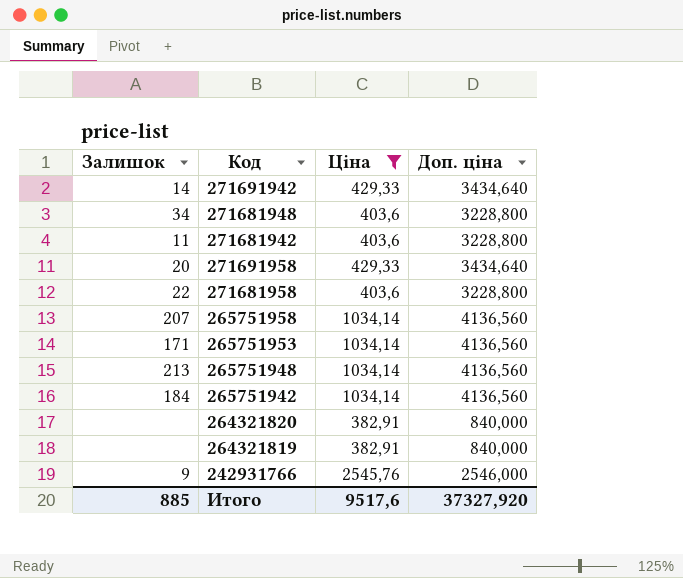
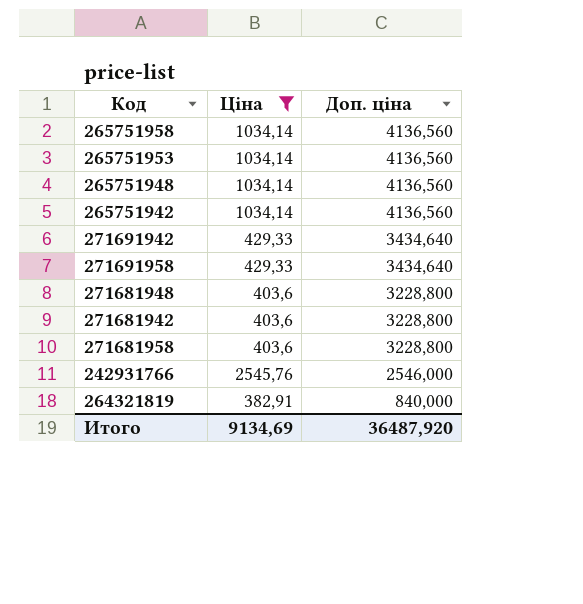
row order: none -> Доп. ціна descending
column Залишок | position: 1 -> none
row 264321820: none | 382,91 | 840,000 -> none
Итого | Ціна: 9517,6 -> 9134,69
Итого | Доп. ціна: 37327,920 -> 36487,920

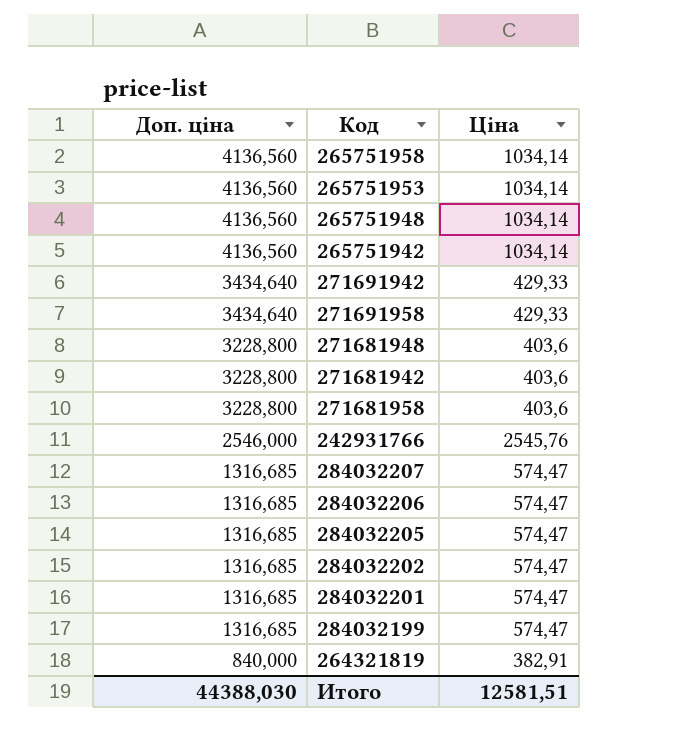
filter: Ціна != 574,47 -> none
column Доп. ціна | position: 3 -> 1
Итого | Доп. ціна: 36487,920 -> 44388,030
Итого | Ціна: 9134,69 -> 12581,51

